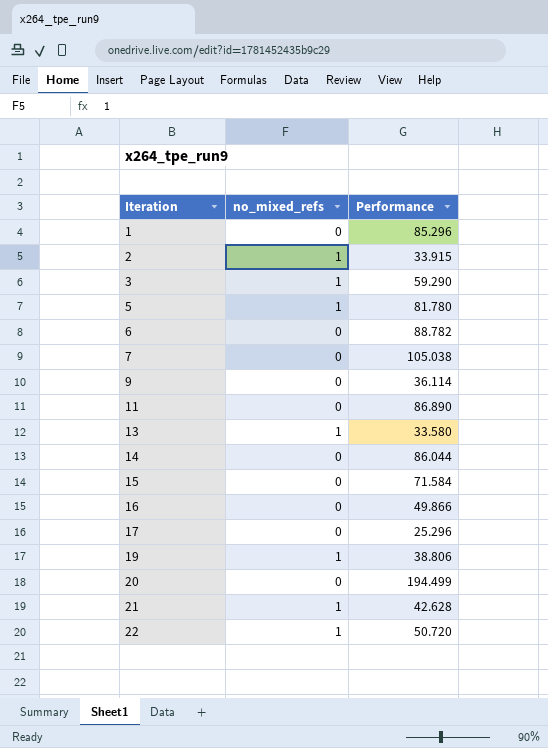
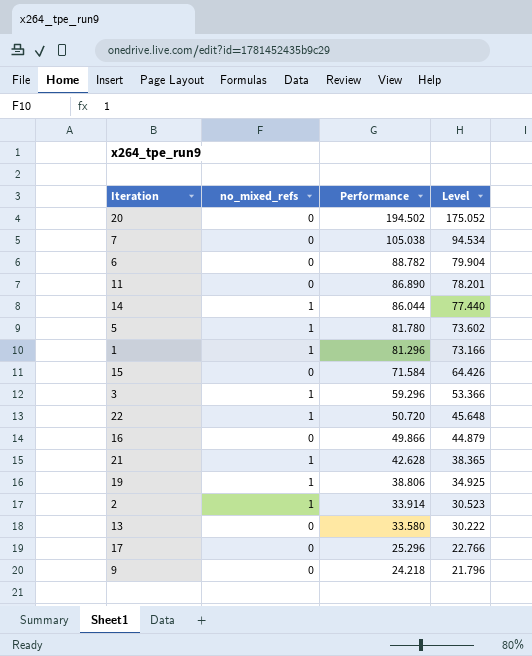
row order: Iteration ascending -> Performance descending
column Level | formula: none -> [Performance] * 0.9
20 | Performance: 194.499 -> 194.502
14 | no_mixed_refs: 0 -> 1
1 | no_mixed_refs: 0 -> 1
1 | Performance: 85.296 -> 81.296
3 | Performance: 59.290 -> 59.296
2 | Performance: 33.915 -> 33.914
13 | no_mixed_refs: 1 -> 0
9 | Performance: 36.114 -> 24.218

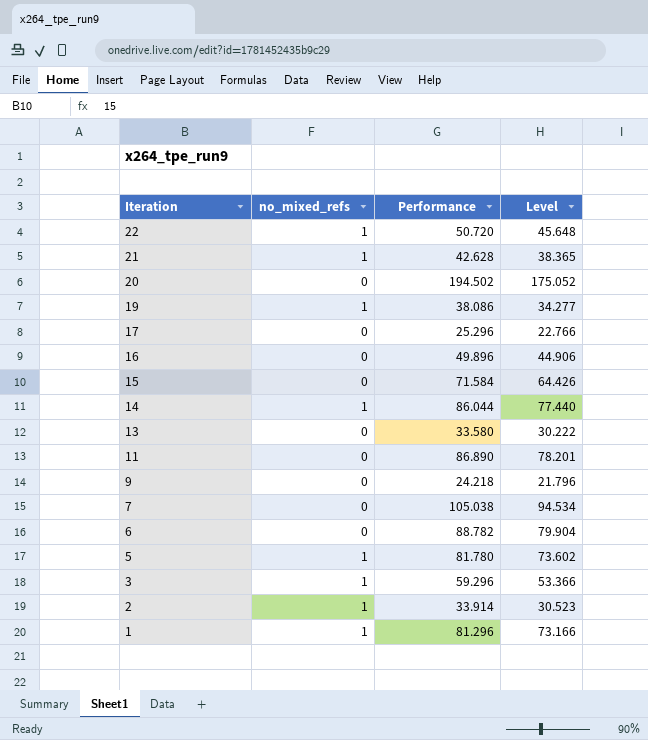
row order: Performance descending -> Iteration descending
19 | Performance: 38.806 -> 38.086
19 | Level: 34.925 -> 34.277
16 | Performance: 49.866 -> 49.896
16 | Level: 44.879 -> 44.906

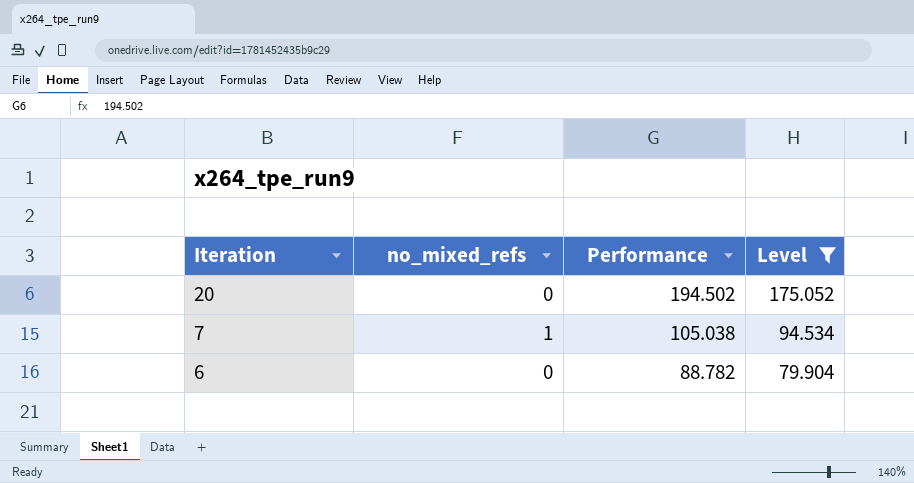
filter: none -> Level >= 79.904
7 | no_mixed_refs: 0 -> 1

